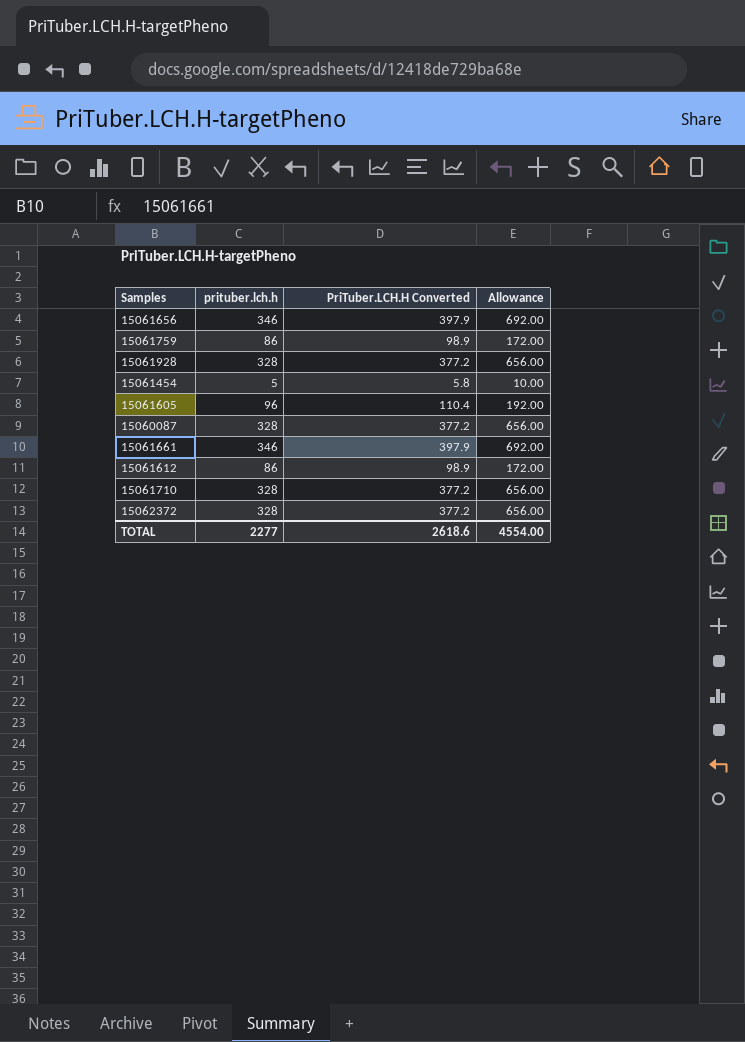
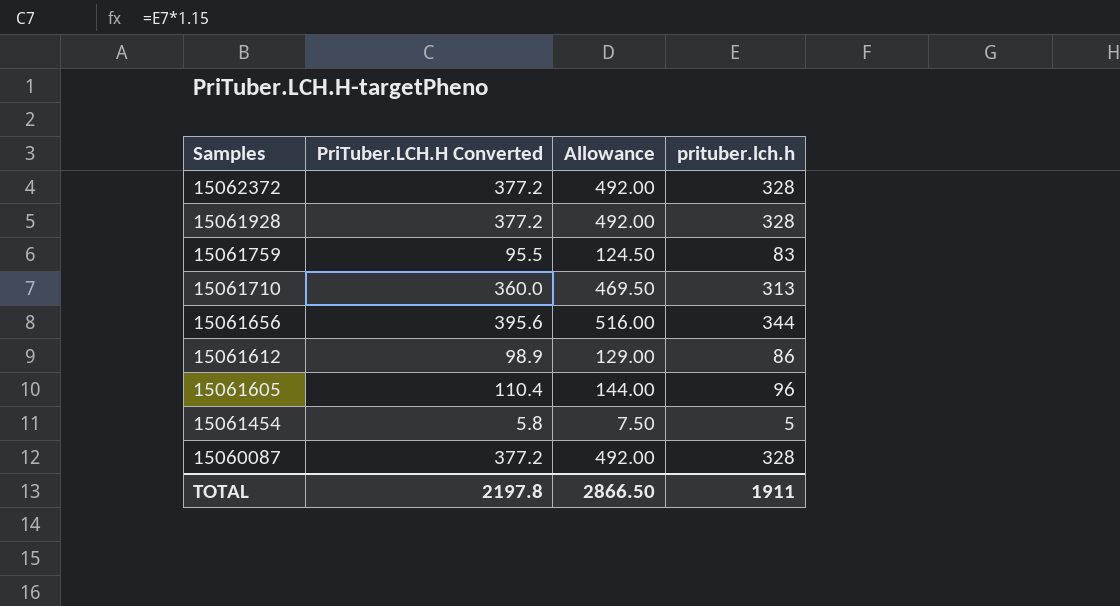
row order: none -> Samples descending
column Allowance | formula: [prituber.lch.h] * 2 -> [prituber.lch.h] * 1.5
column prituber.lch.h | position: 2 -> 4
row 15061661: 346 | 397.9 | 692.00 -> none
15061759 | PriTuber.LCH.H Converted: 98.9 -> 95.5
15061759 | prituber.lch.h: 86 -> 83
15061710 | PriTuber.LCH.H Converted: 377.2 -> 360.0
15061710 | prituber.lch.h: 328 -> 313
15061656 | PriTuber.LCH.H Converted: 397.9 -> 395.6
15061656 | prituber.lch.h: 346 -> 344
TOTAL | PriTuber.LCH.H Converted: 2618.6 -> 2197.8
TOTAL | Allowance: 4554.00 -> 2866.50
TOTAL | prituber.lch.h: 2277 -> 1911

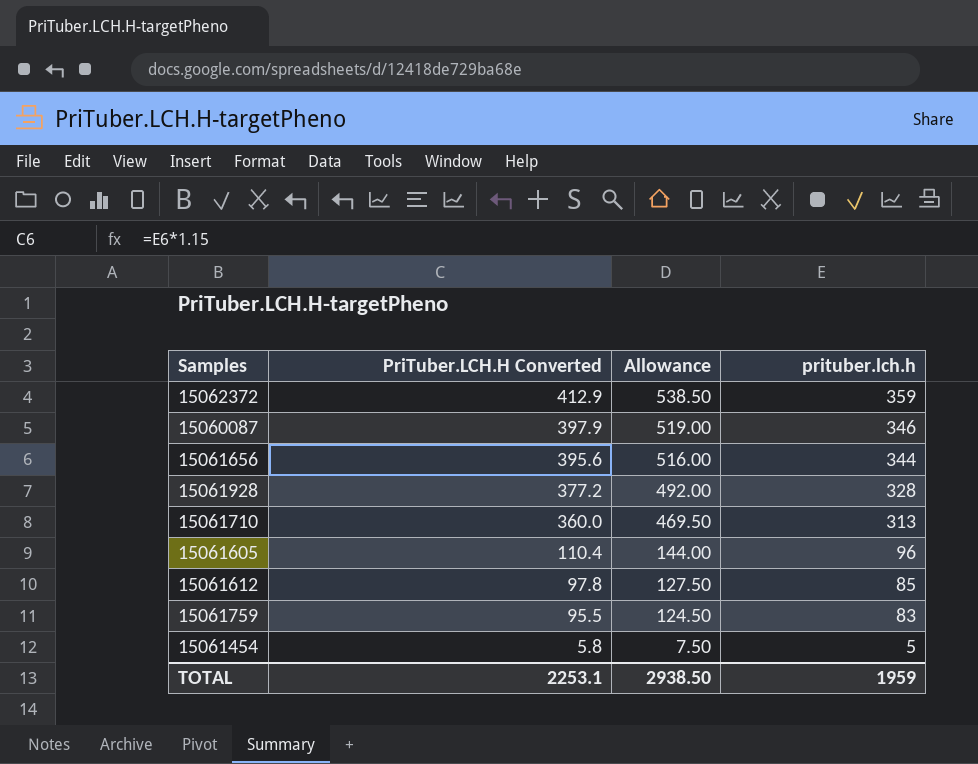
row order: Samples descending -> PriTuber.LCH.H Converted descending
15062372 | PriTuber.LCH.H Converted: 377.2 -> 412.9
15062372 | Allowance: 492.00 -> 538.50
15062372 | prituber.lch.h: 328 -> 359
15060087 | PriTuber.LCH.H Converted: 377.2 -> 397.9
15060087 | Allowance: 492.00 -> 519.00
15060087 | prituber.lch.h: 328 -> 346
15061612 | PriTuber.LCH.H Converted: 98.9 -> 97.8
15061612 | Allowance: 129.00 -> 127.50
15061612 | prituber.lch.h: 86 -> 85
TOTAL | PriTuber.LCH.H Converted: 2197.8 -> 2253.1
TOTAL | Allowance: 2866.50 -> 2938.50
TOTAL | prituber.lch.h: 1911 -> 1959

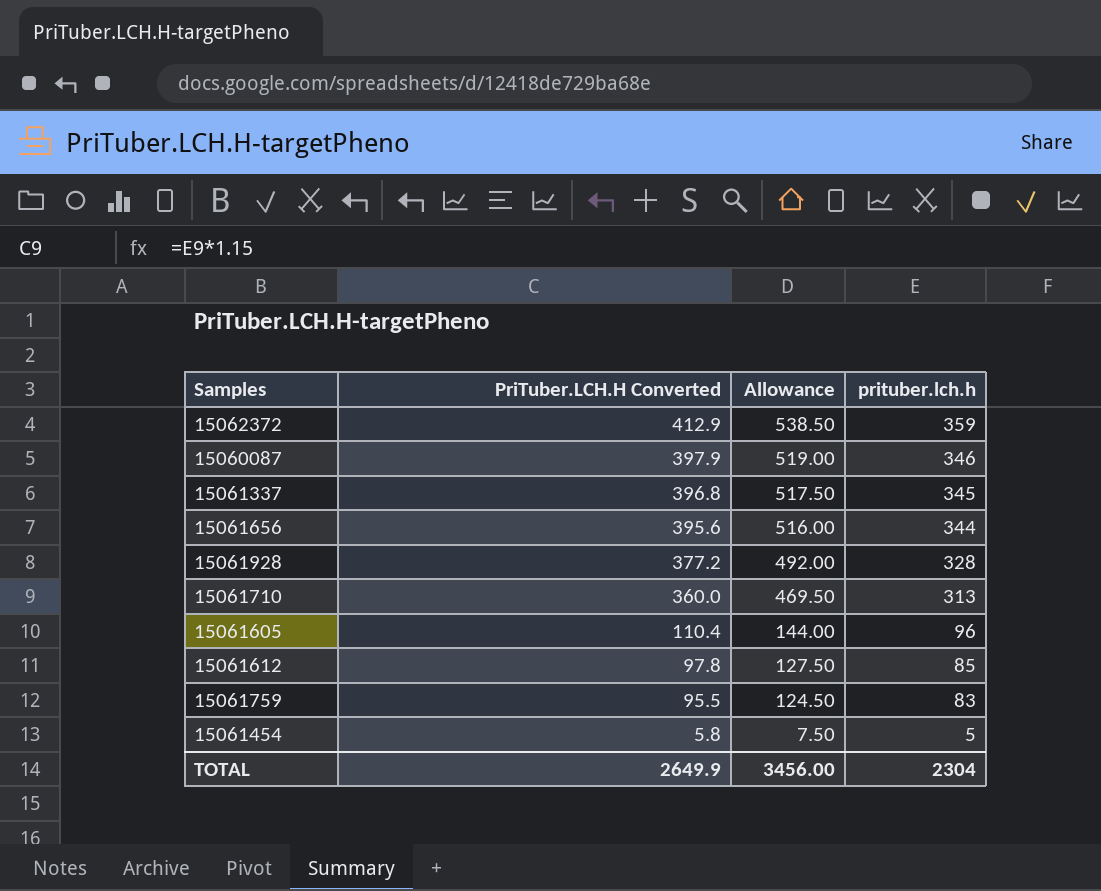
row 15061337: none -> 396.8 | 517.50 | 345
TOTAL | PriTuber.LCH.H Converted: 2253.1 -> 2649.9
TOTAL | Allowance: 2938.50 -> 3456.00
TOTAL | prituber.lch.h: 1959 -> 2304

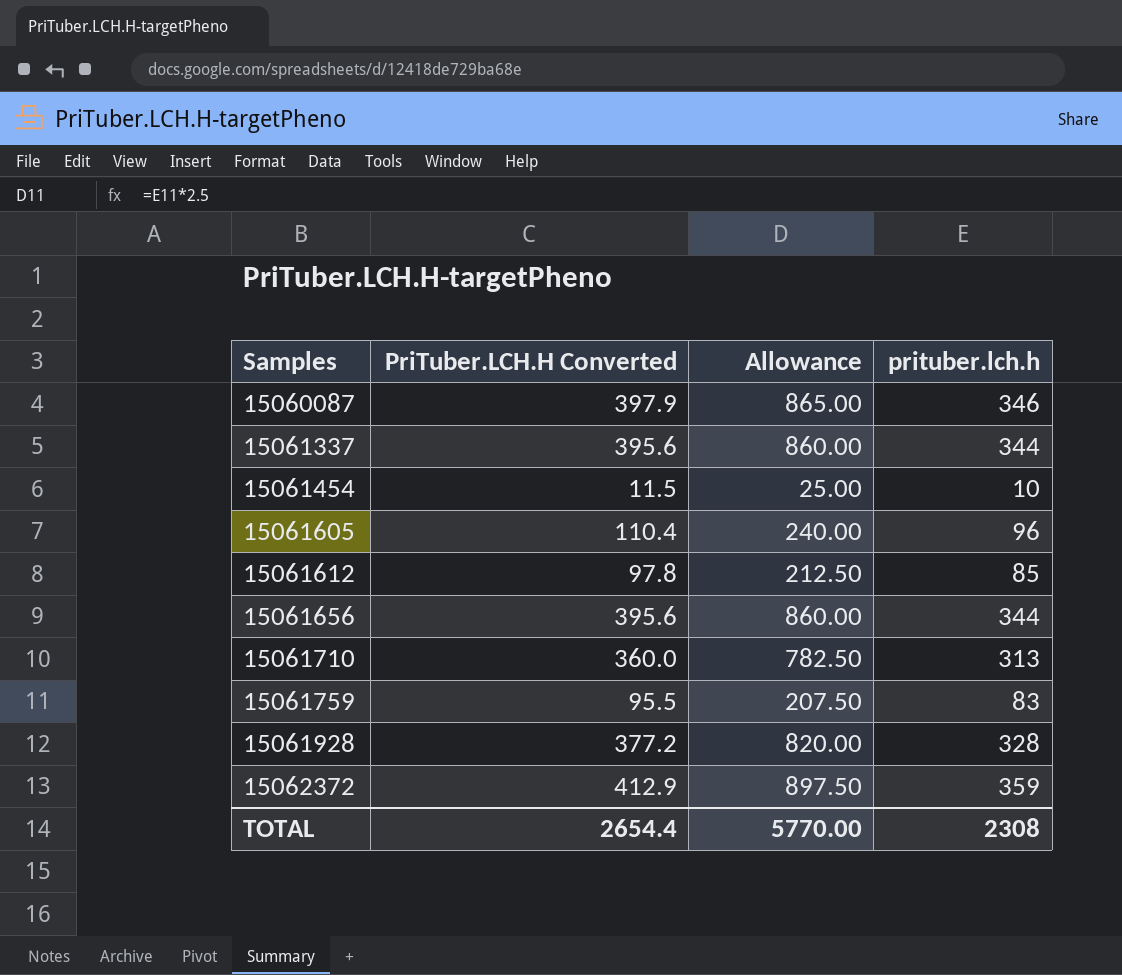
row order: PriTuber.LCH.H Converted descending -> Samples ascending
column Allowance | formula: [prituber.lch.h] * 1.5 -> [prituber.lch.h] * 2.5
15061337 | PriTuber.LCH.H Converted: 396.8 -> 395.6
15061337 | prituber.lch.h: 345 -> 344
15061454 | PriTuber.LCH.H Converted: 5.8 -> 11.5
15061454 | prituber.lch.h: 5 -> 10
TOTAL | PriTuber.LCH.H Converted: 2649.9 -> 2654.4
TOTAL | Allowance: 3456.00 -> 5770.00
TOTAL | prituber.lch.h: 2304 -> 2308

